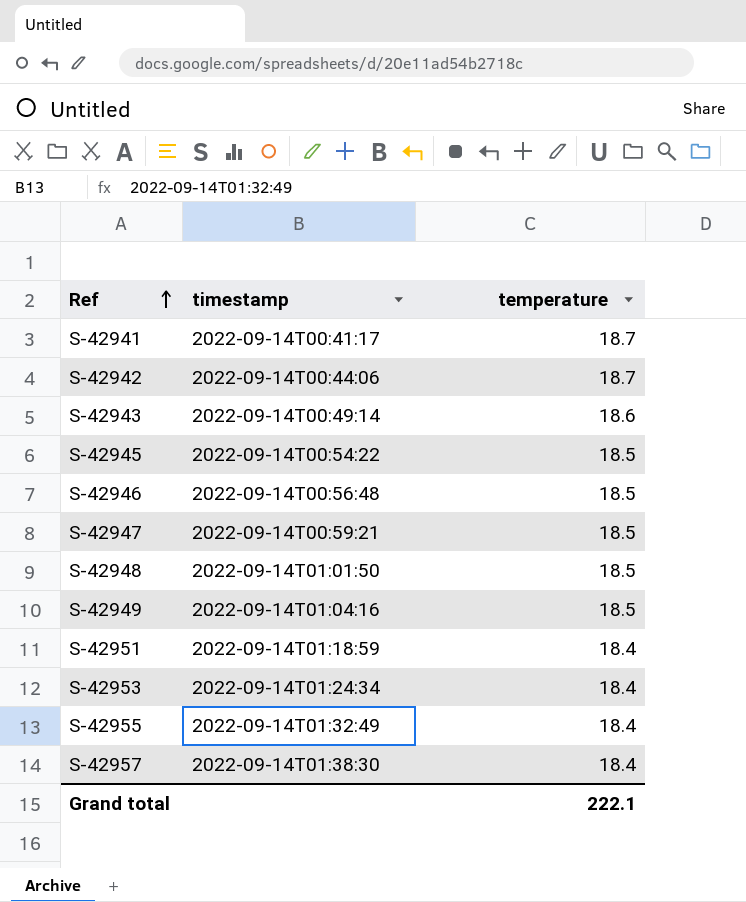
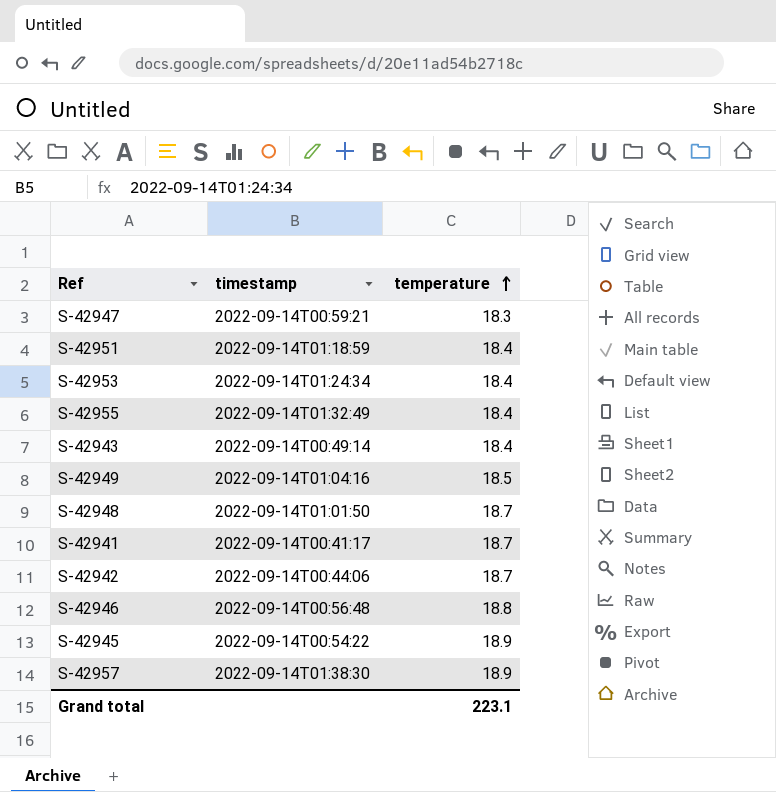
row order: Ref ascending -> temperature ascending
S-42947 | temperature: 18.5 -> 18.3
S-42943 | temperature: 18.6 -> 18.4
S-42948 | temperature: 18.5 -> 18.7
S-42946 | temperature: 18.5 -> 18.8
S-42945 | temperature: 18.5 -> 18.9
S-42957 | temperature: 18.4 -> 18.9
Grand total | temperature: 222.1 -> 223.1

